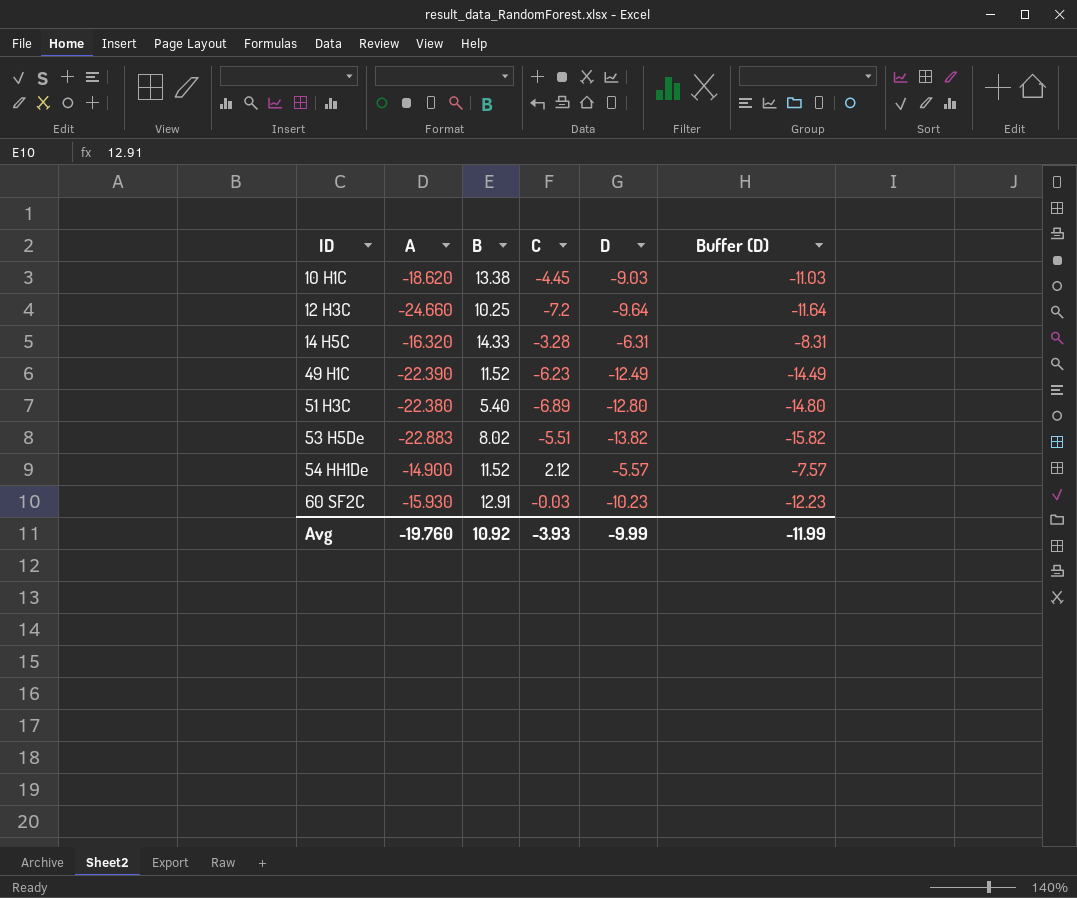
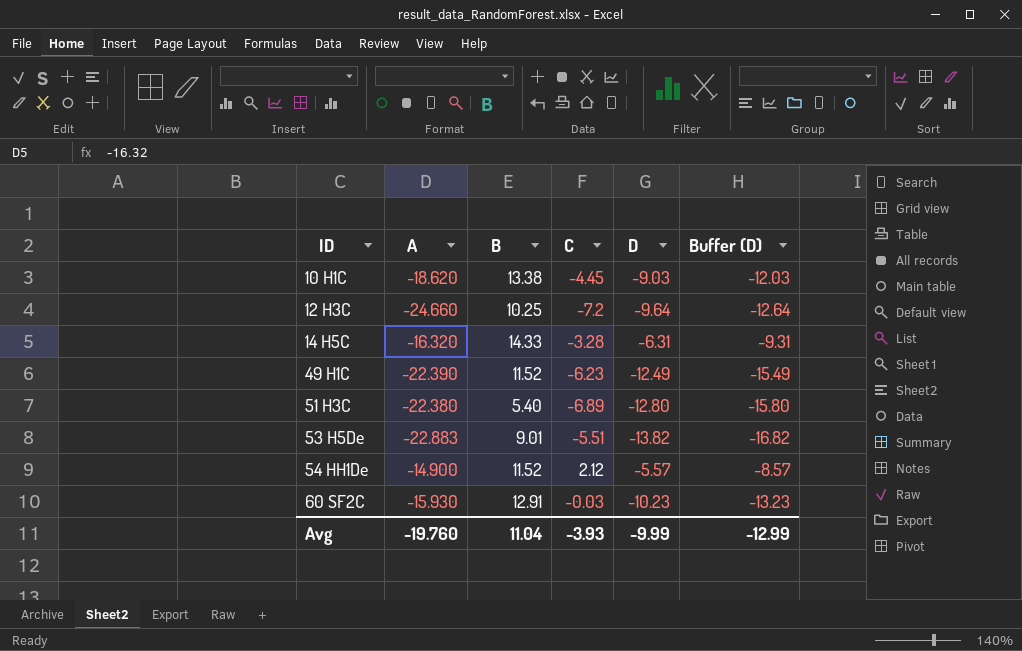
column Buffer (D) | formula: [D] - 2 -> [D] - 3
53 H5De | B: 8.02 -> 9.01
Avg | B: 10.92 -> 11.04
Avg | Buffer (D): -11.99 -> -12.99

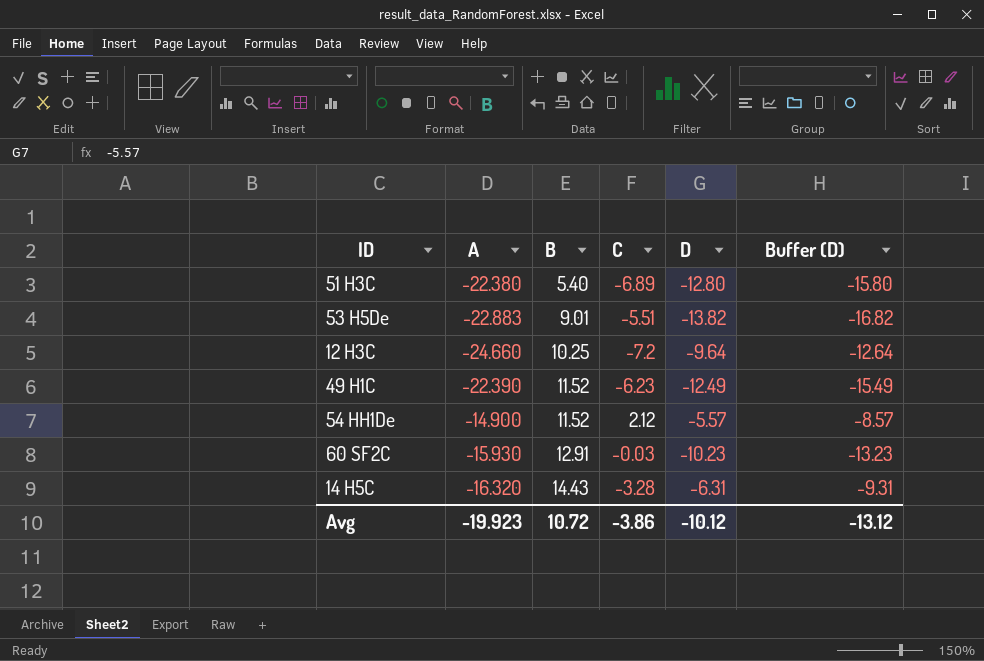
row order: ID ascending -> B ascending
row 10 H1C: -18.620 | 13.38 | -4.45 | -9.03 | -12.03 -> none
14 H5C | B: 14.33 -> 14.43
Avg | A: -19.760 -> -19.923
Avg | B: 11.04 -> 10.72
Avg | C: -3.93 -> -3.86
Avg | D: -9.99 -> -10.12
Avg | Buffer (D): -12.99 -> -13.12

